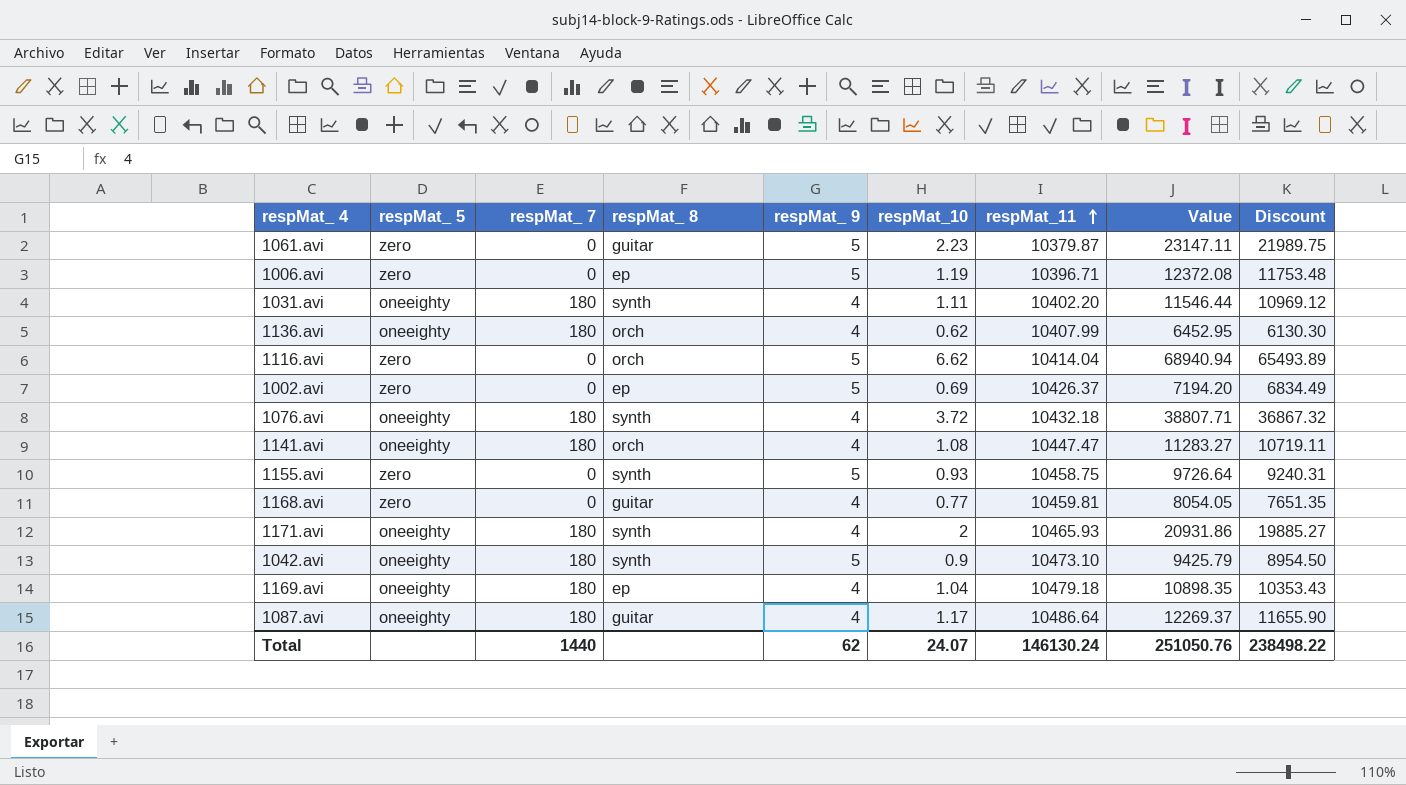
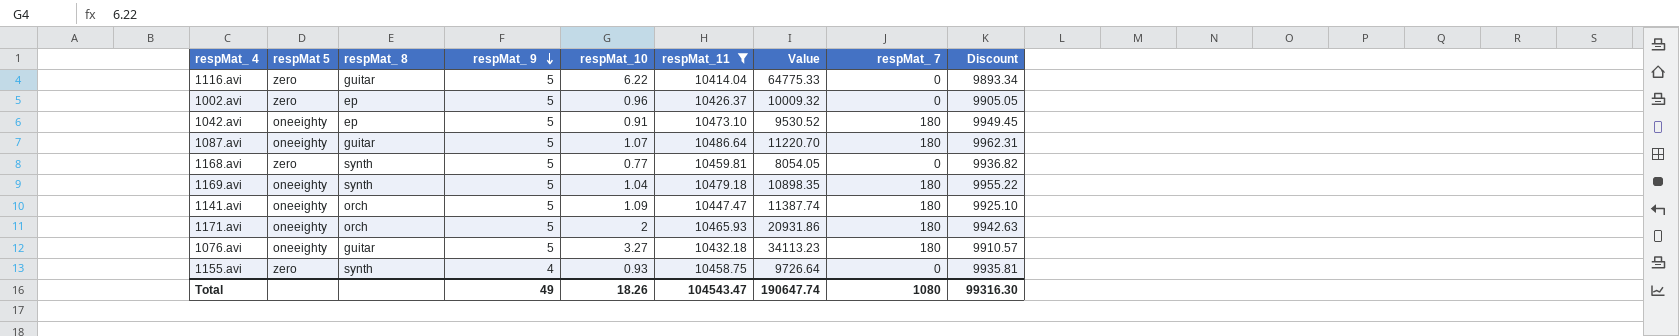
filter: none -> respMat_11 >= 10414.04
row order: respMat_11 ascending -> respMat_ 9 descending
column name: respMat_ 5 -> respMat 5
column respMat_ 7 | position: 3 -> 8
column Discount | formula: [Value] * 0.95 -> [respMat_11] * 0.95
1116.avi | respMat_ 8: orch -> guitar
1116.avi | respMat_10: 6.62 -> 6.22
1116.avi | Value: 68940.94 -> 64775.33
1002.avi | respMat_10: 0.69 -> 0.96
1002.avi | Value: 7194.20 -> 10009.32
1042.avi | respMat_ 8: synth -> ep
1042.avi | respMat_10: 0.9 -> 0.91
1042.avi | Value: 9425.79 -> 9530.52
1087.avi | respMat_ 9: 4 -> 5
1087.avi | respMat_10: 1.17 -> 1.07
1087.avi | Value: 12269.37 -> 11220.70
1168.avi | respMat_ 8: guitar -> synth
1168.avi | respMat_ 9: 4 -> 5
1169.avi | respMat_ 8: ep -> synth
1169.avi | respMat_ 9: 4 -> 5
1141.avi | respMat_ 9: 4 -> 5
1141.avi | respMat_10: 1.08 -> 1.09
1141.avi | Value: 11283.27 -> 11387.74
1171.avi | respMat_ 8: synth -> orch
1171.avi | respMat_ 9: 4 -> 5
1076.avi | respMat_ 8: synth -> guitar
1076.avi | respMat_ 9: 4 -> 5
1076.avi | respMat_10: 3.72 -> 3.27
1076.avi | Value: 38807.71 -> 34113.23
1155.avi | respMat_ 9: 5 -> 4
Total | respMat_ 9: 62 -> 49
Total | respMat_10: 24.07 -> 18.26
Total | respMat_11: 146130.24 -> 104543.47
Total | Value: 251050.76 -> 190647.74
Total | respMat_ 7: 1440 -> 1080
Total | Discount: 238498.22 -> 99316.30

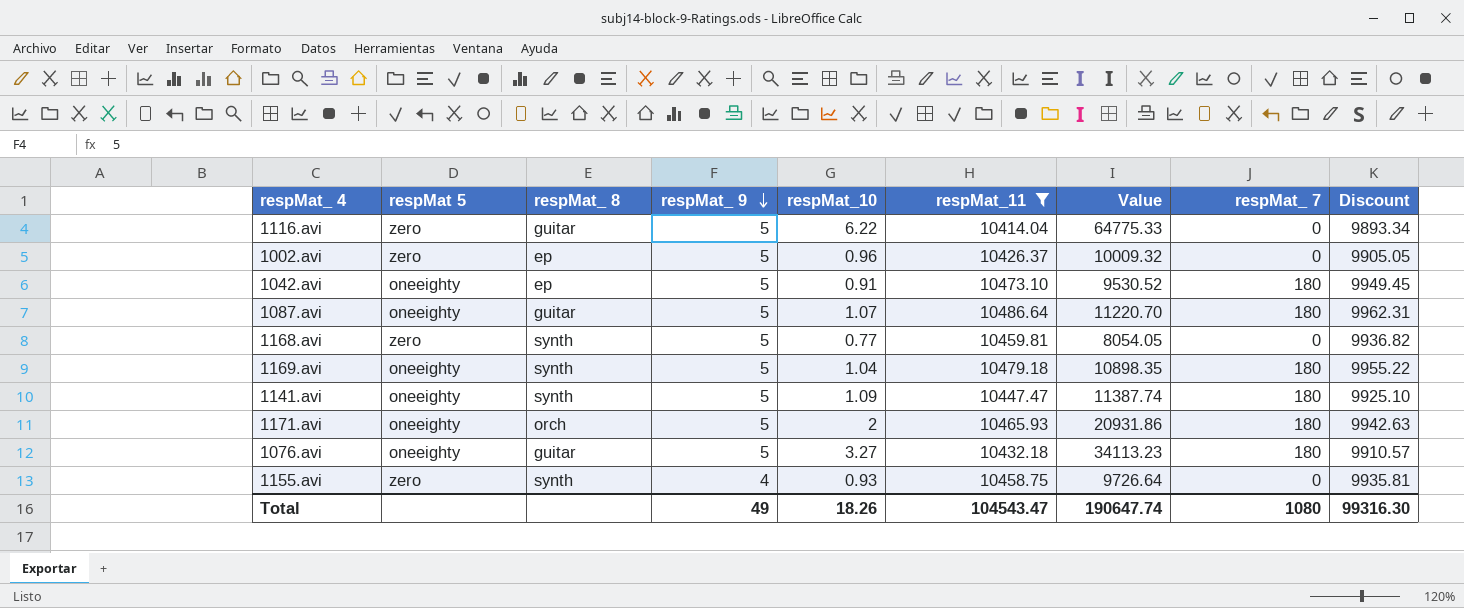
1141.avi | respMat_ 8: orch -> synth

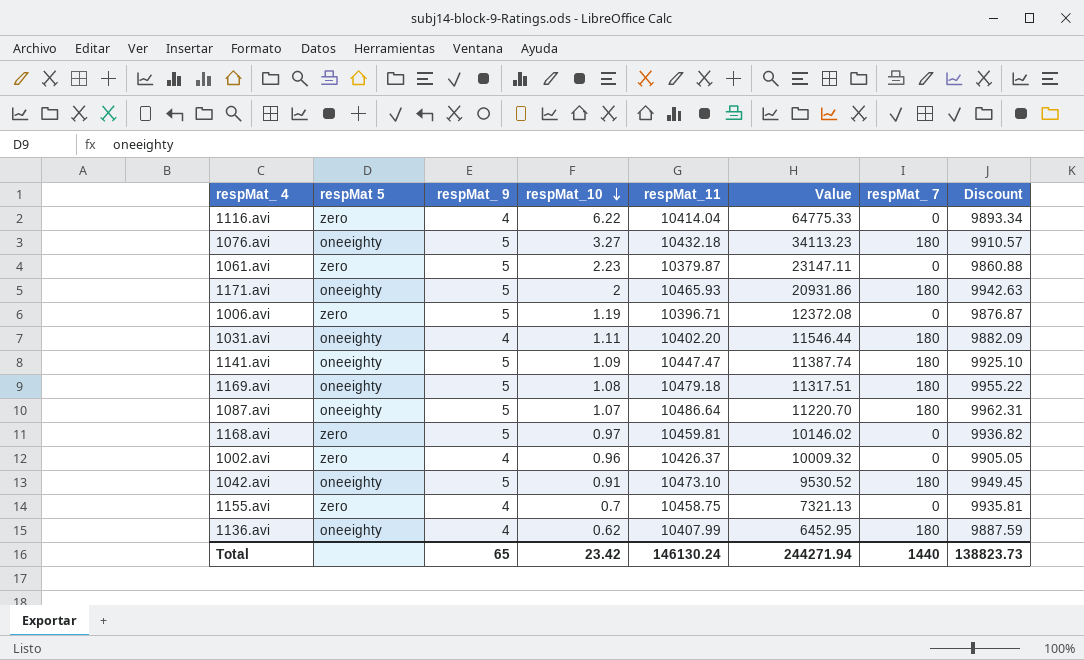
filter: respMat_11 >= 10414.04 -> none
row order: respMat_ 9 descending -> respMat_10 descending
column respMat_ 8 | position: 3 -> none
1116.avi | respMat_ 9: 5 -> 4
1169.avi | respMat_10: 1.04 -> 1.08
1169.avi | Value: 10898.35 -> 11317.51
1168.avi | respMat_10: 0.77 -> 0.97
1168.avi | Value: 8054.05 -> 10146.02
1002.avi | respMat_ 9: 5 -> 4
1155.avi | respMat_10: 0.93 -> 0.7
1155.avi | Value: 9726.64 -> 7321.13
Total | respMat_ 9: 49 -> 65
Total | respMat_10: 18.26 -> 23.42
Total | respMat_11: 104543.47 -> 146130.24
Total | Value: 190647.74 -> 244271.94
Total | respMat_ 7: 1080 -> 1440
Total | Discount: 99316.30 -> 138823.73

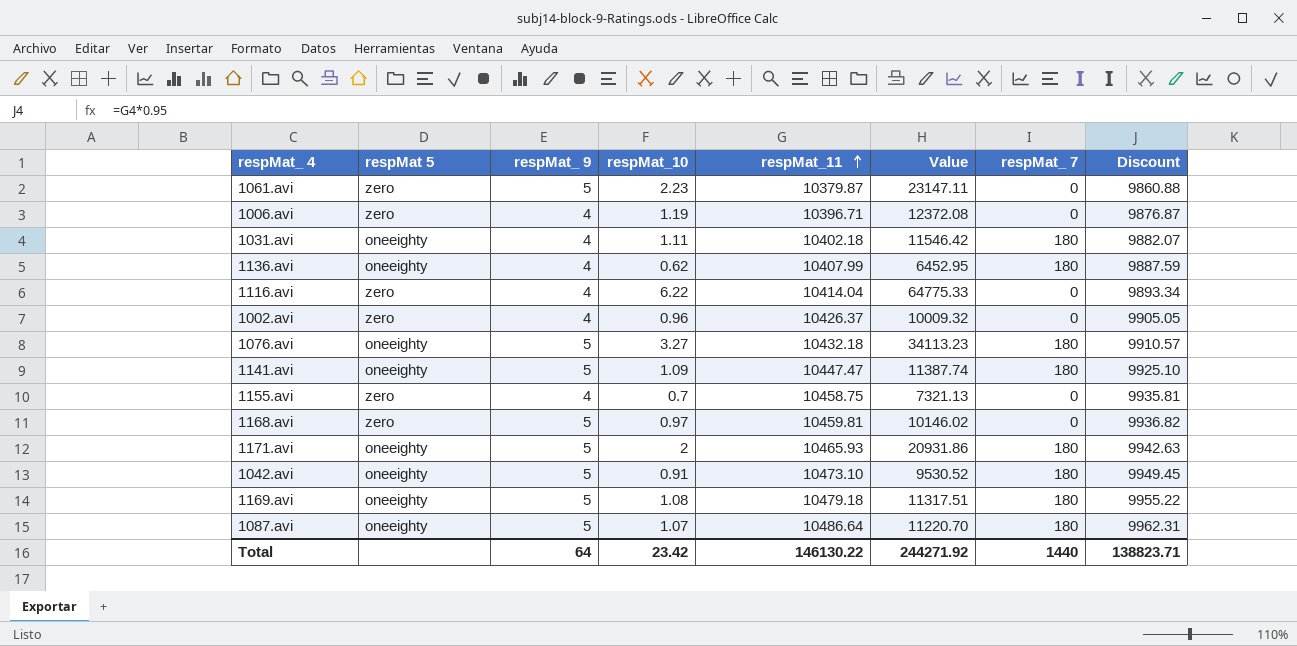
row order: respMat_10 descending -> respMat_11 ascending
1006.avi | respMat_ 9: 5 -> 4
1031.avi | respMat_11: 10402.20 -> 10402.18
1031.avi | Value: 11546.44 -> 11546.42
1031.avi | Discount: 9882.09 -> 9882.07
Total | respMat_ 9: 65 -> 64
Total | respMat_11: 146130.24 -> 146130.22
Total | Value: 244271.94 -> 244271.92
Total | Discount: 138823.73 -> 138823.71

